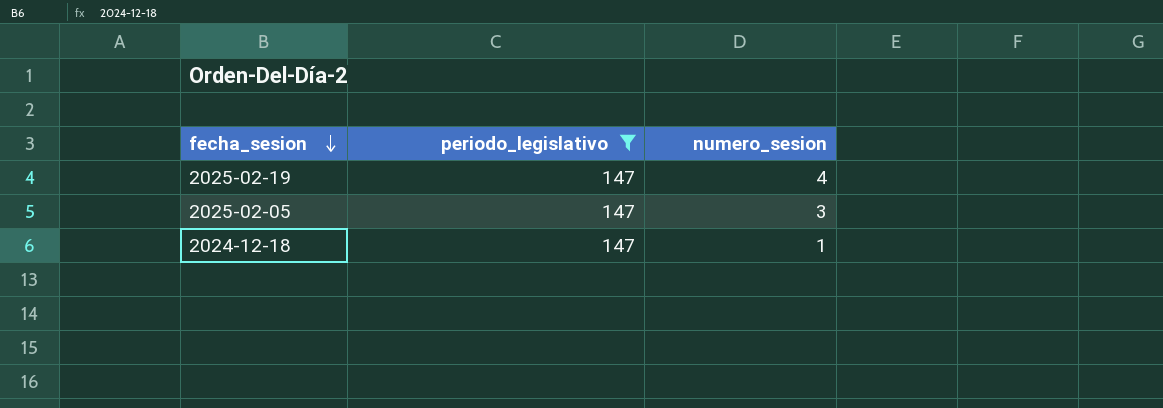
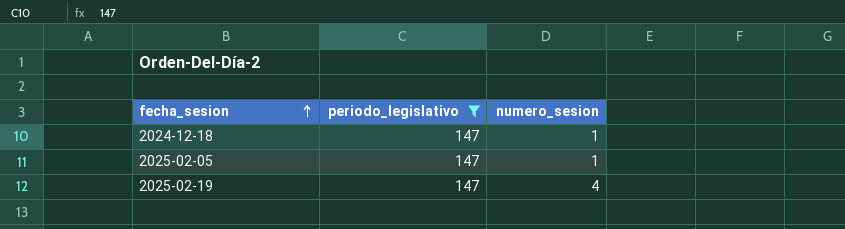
row order: fecha_sesion descending -> fecha_sesion ascending
2025-02-05 | numero_sesion: 3 -> 1

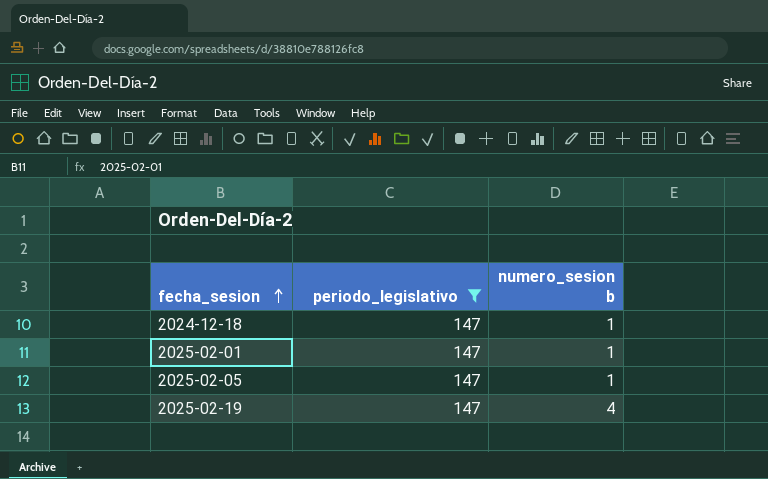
column name: numero_sesion -> numero_sesion b
row 2025-02-01: none -> 147 | 1

